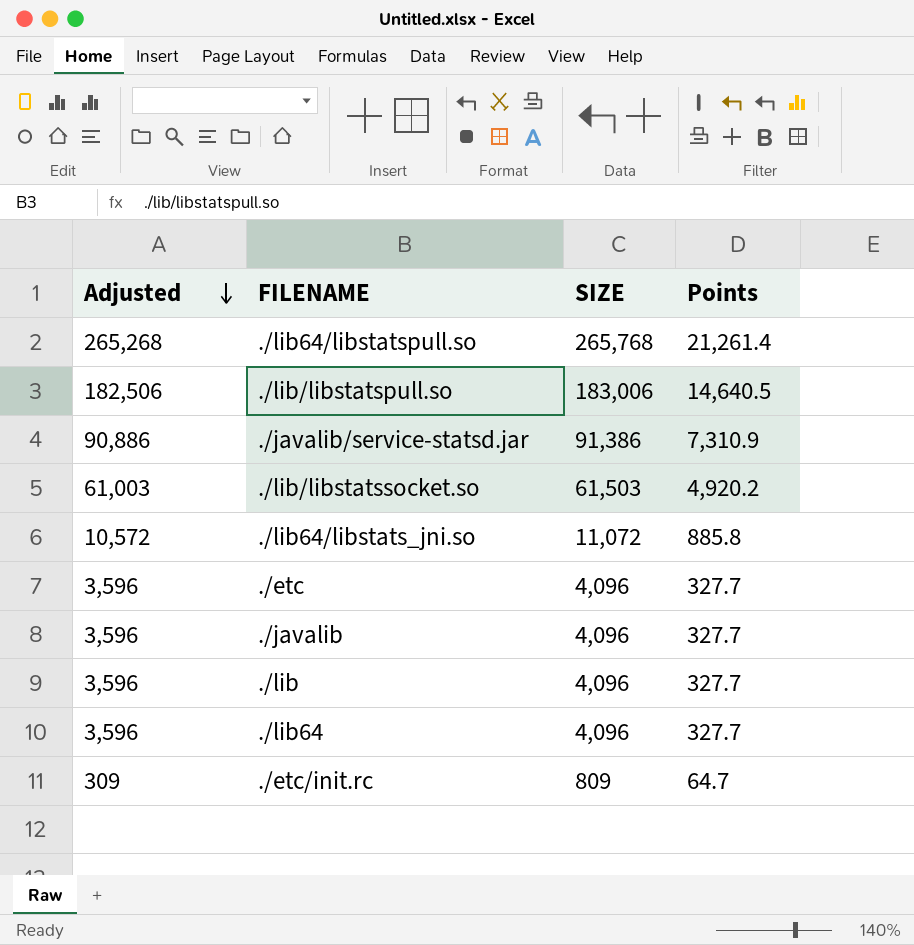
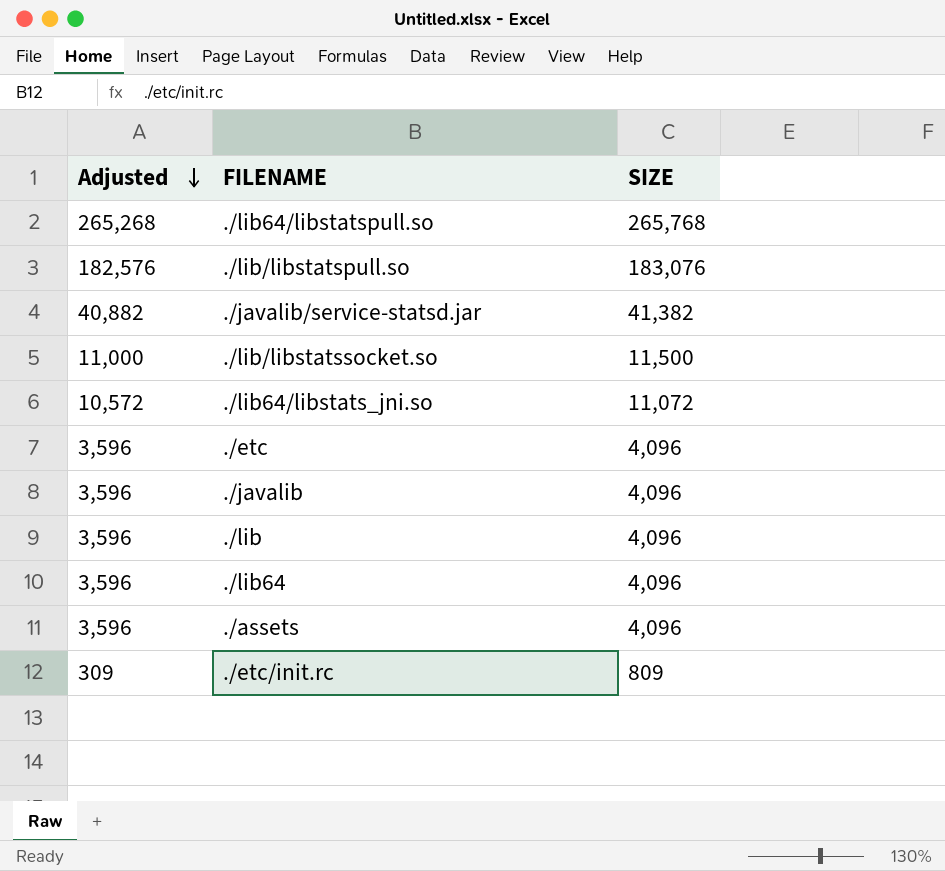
column Points | formula: [SIZE] * 0.08 -> none
./lib/libstatspull.so | Adjusted: 182,506 -> 182,576
./lib/libstatspull.so | SIZE: 183,006 -> 183,076
./javalib/service-statsd.jar | Adjusted: 90,886 -> 40,882
./javalib/service-statsd.jar | SIZE: 91,386 -> 41,382
./lib/libstatssocket.so | Adjusted: 61,003 -> 11,000
./lib/libstatssocket.so | SIZE: 61,503 -> 11,500
row ./assets: none -> 3,596 | 4,096

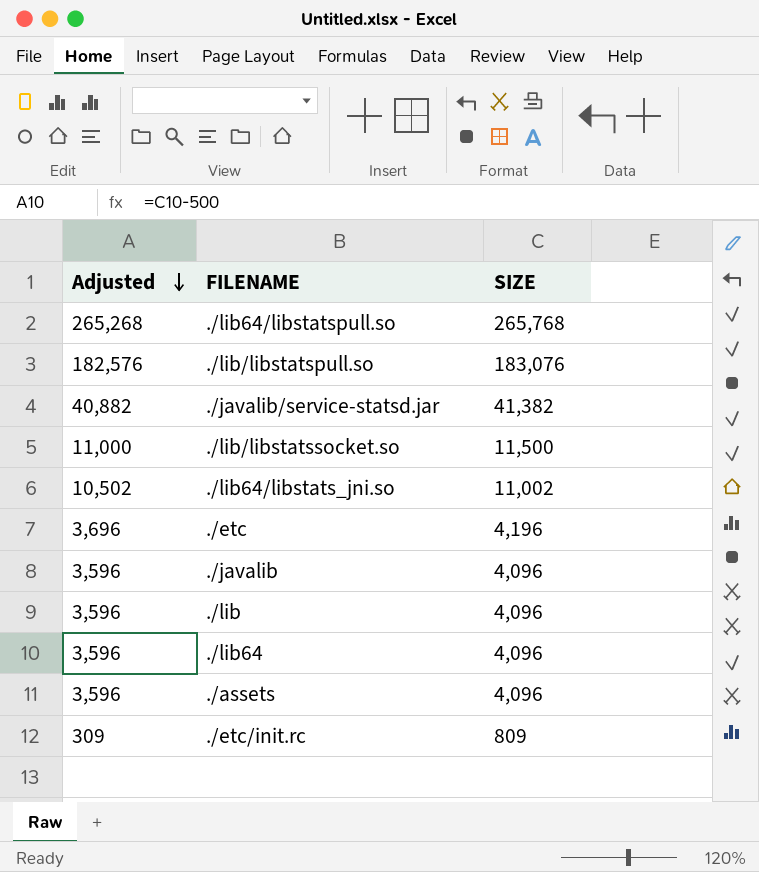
./lib64/libstats_jni.so | Adjusted: 10,572 -> 10,502
./lib64/libstats_jni.so | SIZE: 11,072 -> 11,002
./etc | Adjusted: 3,596 -> 3,696
./etc | SIZE: 4,096 -> 4,196

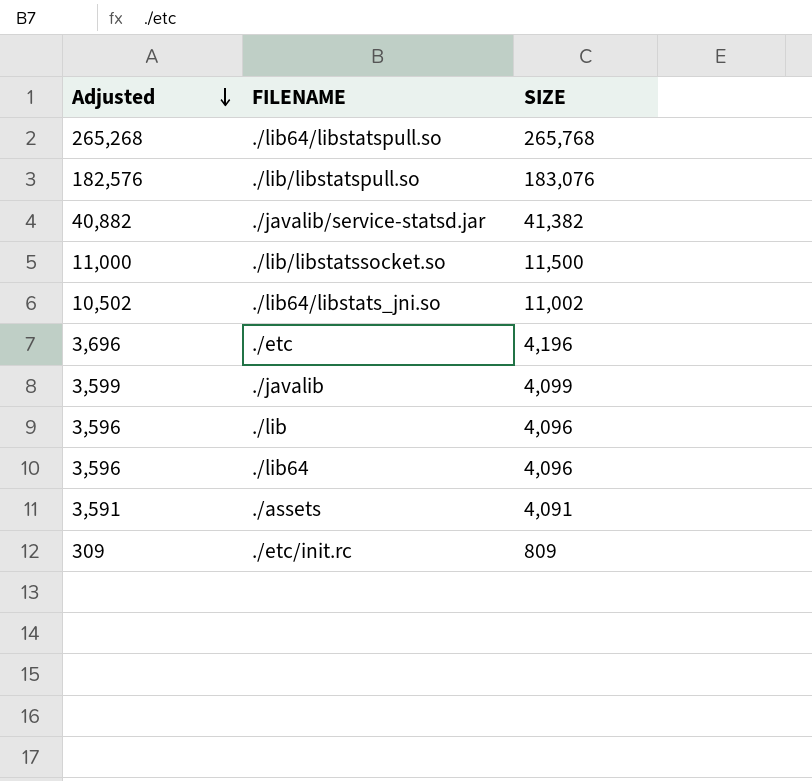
./javalib | Adjusted: 3,596 -> 3,599
./javalib | SIZE: 4,096 -> 4,099
./assets | Adjusted: 3,596 -> 3,591
./assets | SIZE: 4,096 -> 4,091

